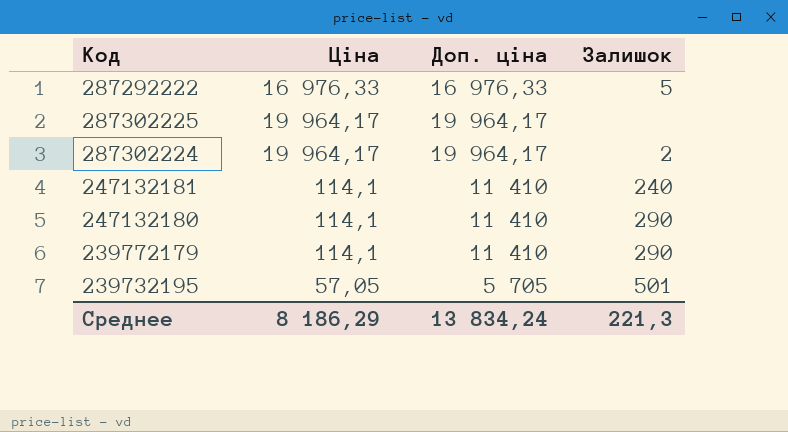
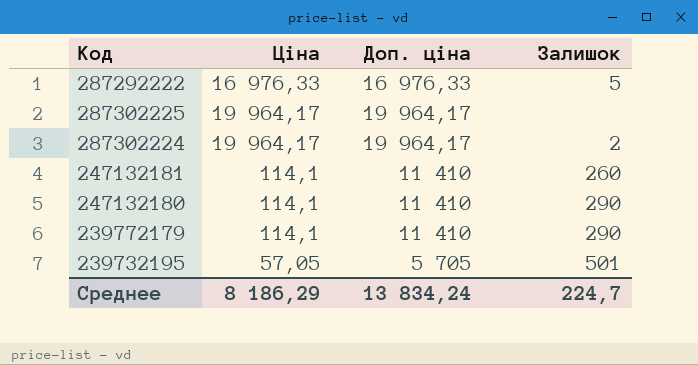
247132181 | Залишок: 240 -> 260
Среднее | Залишок: 221,3 -> 224,7

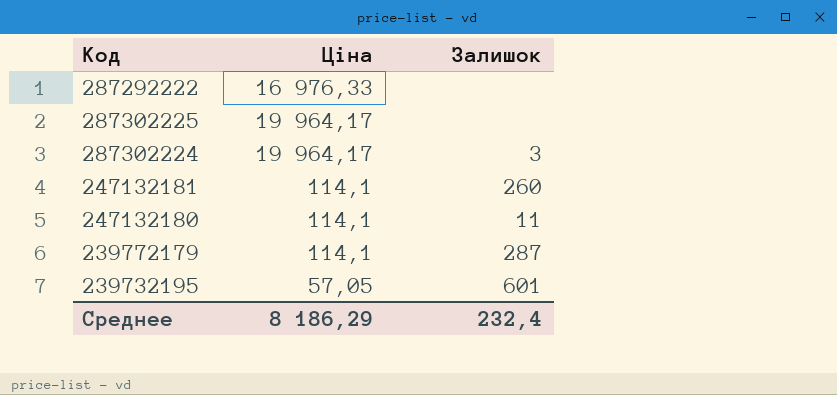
column Доп. ціна | position: 3 -> none
287292222 | Залишок: 5 -> none
287302224 | Залишок: 2 -> 3
247132180 | Залишок: 290 -> 11
239772179 | Залишок: 290 -> 287
239732195 | Залишок: 501 -> 601
Среднее | Залишок: 224,7 -> 232,4

